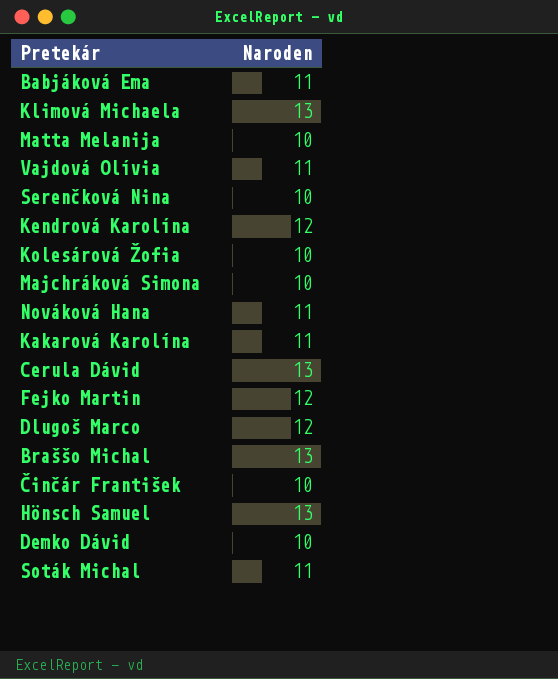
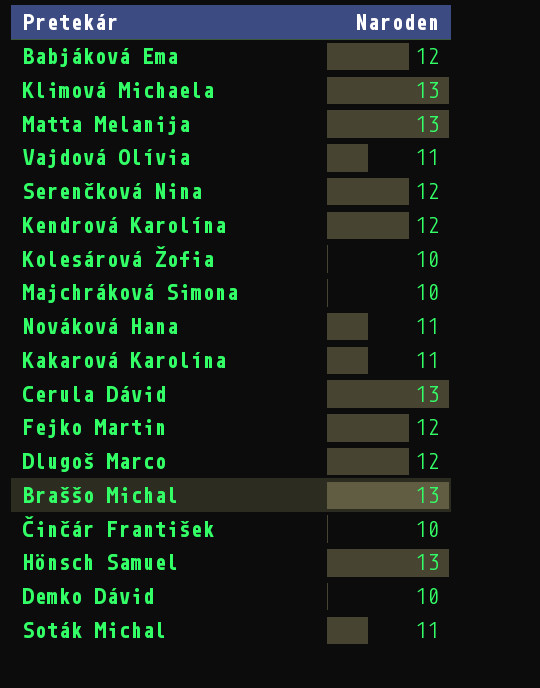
Babjáková Ema | Naroden: 11 -> 12
Matta Melanija | Naroden: 10 -> 13
Serenčková Nina | Naroden: 10 -> 12

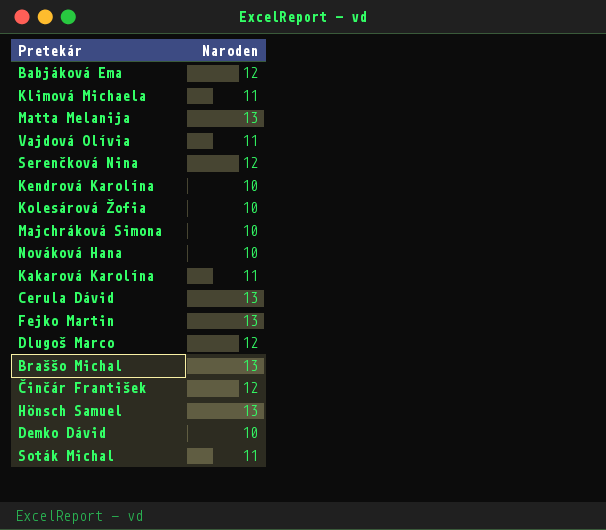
Klimová Michaela | Naroden: 13 -> 11
Kendrová Karolína | Naroden: 12 -> 10
Nováková Hana | Naroden: 11 -> 10
Fejko Martin | Naroden: 12 -> 13
Činčár František | Naroden: 10 -> 12

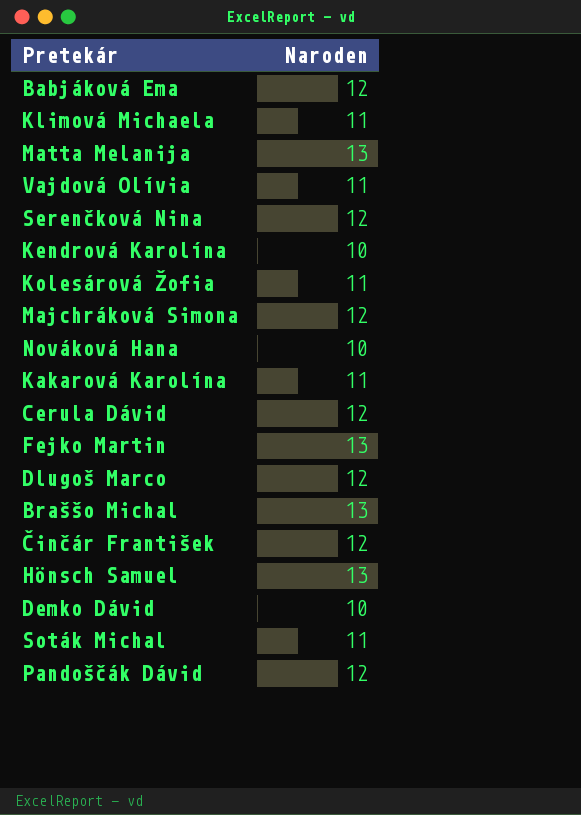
Kolesárová Žofia | Naroden: 10 -> 11
Majchráková Simona | Naroden: 10 -> 12
Cerula Dávid | Naroden: 13 -> 12
row Pandoščák Dávid: none -> 12

